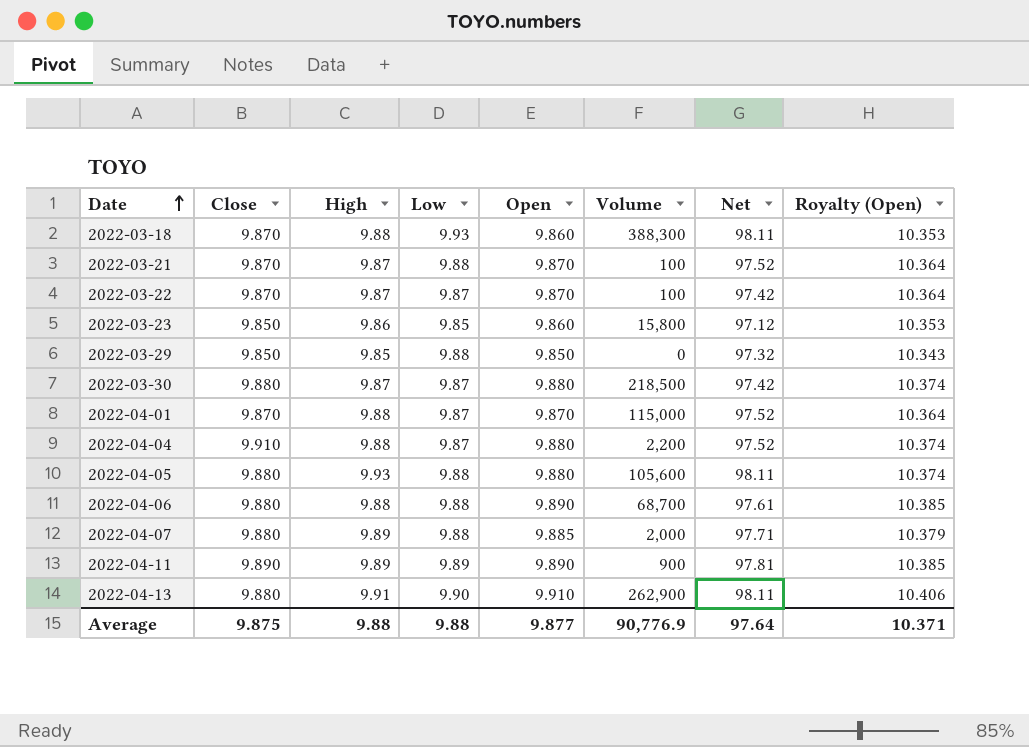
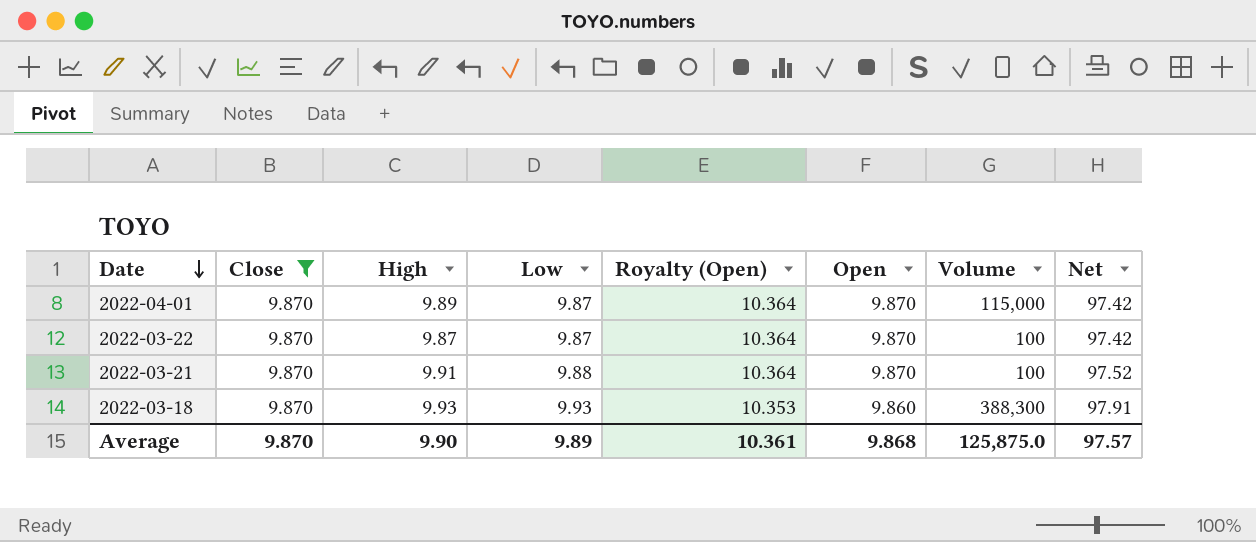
filter: none -> Close = 9.870
row order: Date ascending -> Date descending
column Royalty (Open) | position: 8 -> 5
column Net | formula: [High] * [Low] -> [Low] * [Open]
2022-04-01 | High: 9.88 -> 9.89
2022-03-21 | High: 9.87 -> 9.91
2022-03-18 | High: 9.88 -> 9.93
Average | Close: 9.875 -> 9.870
Average | High: 9.88 -> 9.90
Average | Low: 9.88 -> 9.89
Average | Royalty (Open): 10.371 -> 10.361
Average | Open: 9.877 -> 9.868
Average | Volume: 90,776.9 -> 125,875.0
Average | Net: 97.64 -> 97.57

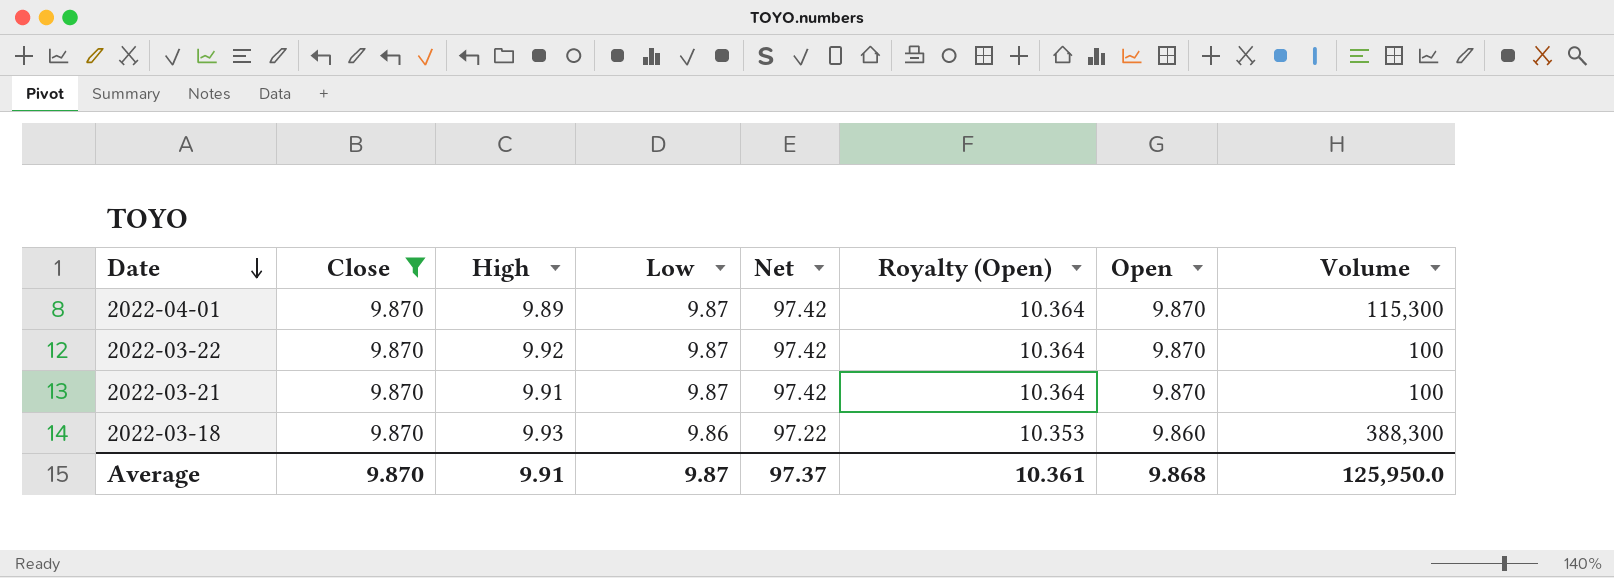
column Net | position: 8 -> 5
2022-04-01 | Volume: 115,000 -> 115,300
2022-03-22 | High: 9.87 -> 9.92
2022-03-21 | Low: 9.88 -> 9.87
2022-03-21 | Net: 97.52 -> 97.42
2022-03-18 | Low: 9.93 -> 9.86
2022-03-18 | Net: 97.91 -> 97.22
Average | High: 9.90 -> 9.91
Average | Low: 9.89 -> 9.87
Average | Net: 97.57 -> 97.37
Average | Volume: 125,875.0 -> 125,950.0

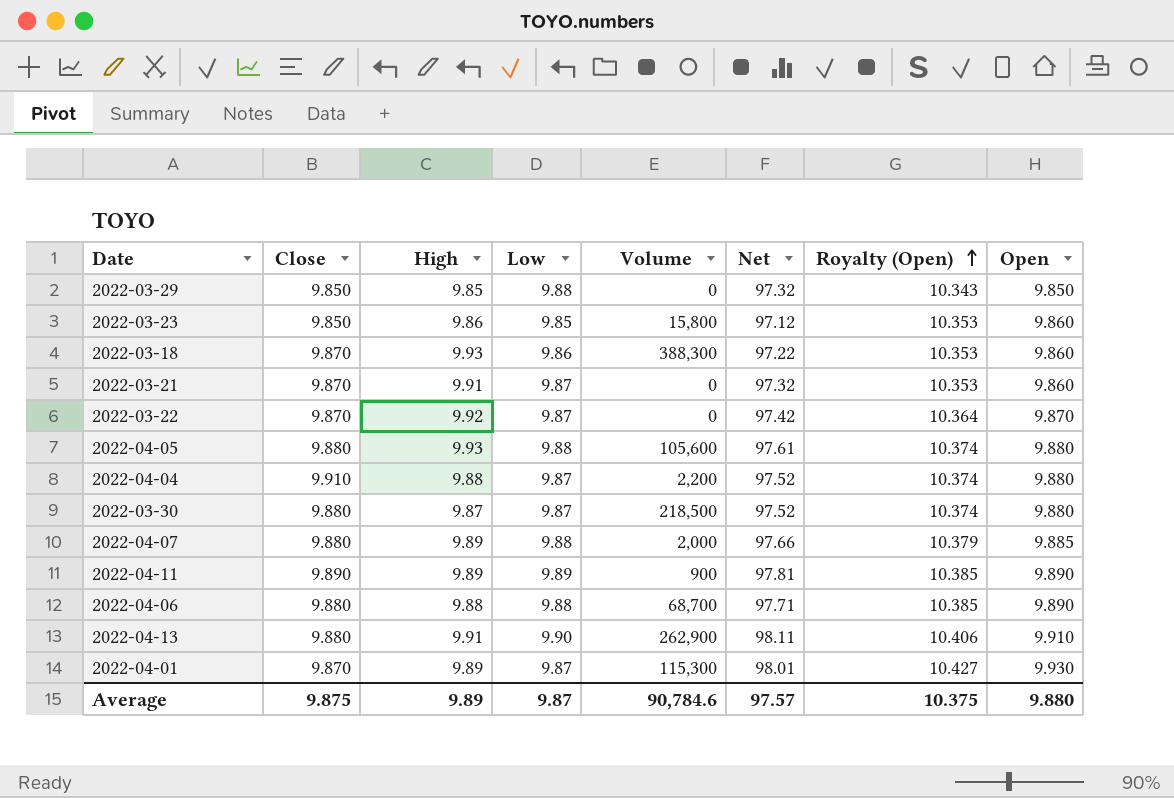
filter: Close = 9.870 -> none
row order: Date descending -> Royalty (Open) ascending
column Volume | position: 8 -> 5
2022-03-21 | Volume: 100 -> 0
2022-03-21 | Net: 97.42 -> 97.32
2022-03-21 | Royalty (Open): 10.364 -> 10.353
2022-03-21 | Open: 9.870 -> 9.860
2022-03-22 | Volume: 100 -> 0
2022-04-01 | Net: 97.42 -> 98.01
2022-04-01 | Royalty (Open): 10.364 -> 10.427
2022-04-01 | Open: 9.870 -> 9.930
Average | Close: 9.870 -> 9.875
Average | High: 9.91 -> 9.89
Average | Volume: 125,950.0 -> 90,784.6
Average | Net: 97.37 -> 97.57
Average | Royalty (Open): 10.361 -> 10.375
Average | Open: 9.868 -> 9.880

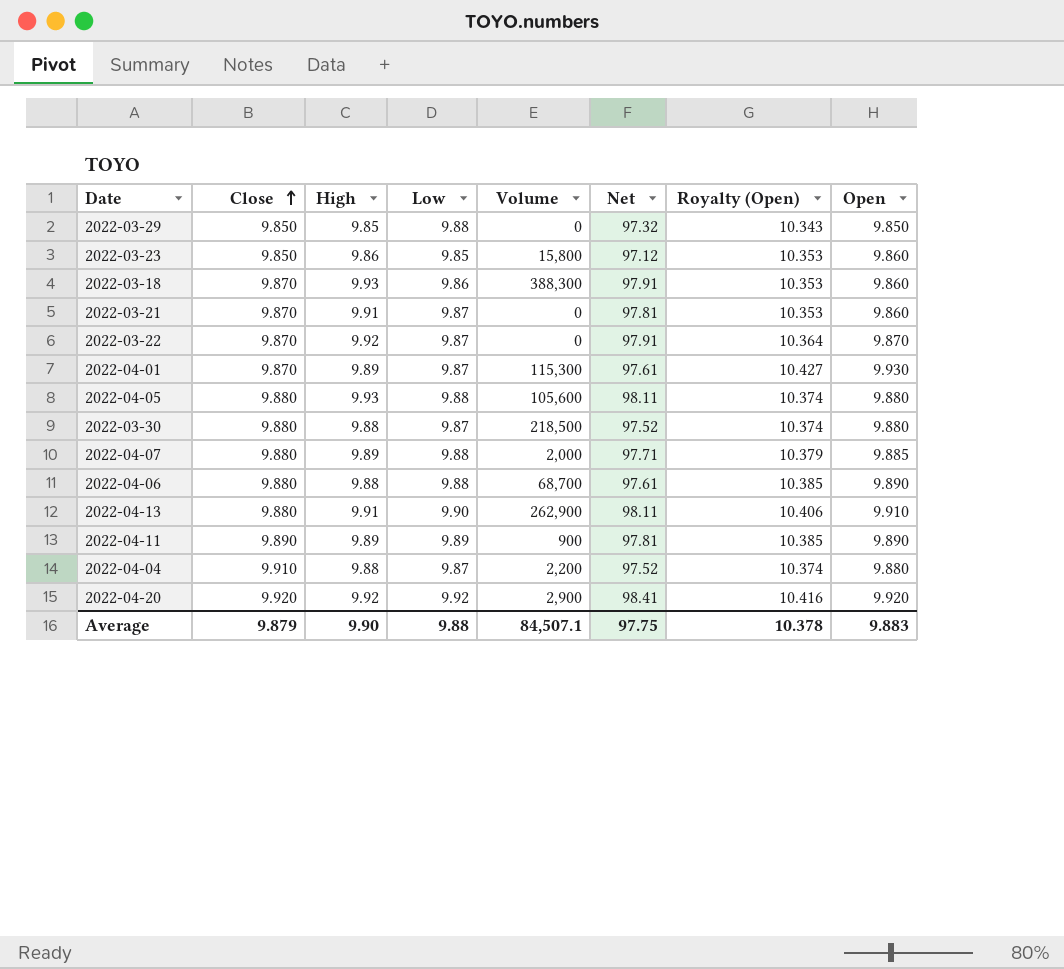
row order: Royalty (Open) ascending -> Close ascending
column Net | formula: [Low] * [Open] -> [High] * [Low]
2022-03-30 | High: 9.87 -> 9.88
row 2022-04-20: none -> 9.920 | 9.92 | 9.92 | 2,900 | 98.41 | 10.416 | 9.920
Average | Close: 9.875 -> 9.879
Average | High: 9.89 -> 9.90
Average | Low: 9.87 -> 9.88
Average | Volume: 90,784.6 -> 84,507.1
Average | Net: 97.57 -> 97.75
Average | Royalty (Open): 10.375 -> 10.378
Average | Open: 9.880 -> 9.883

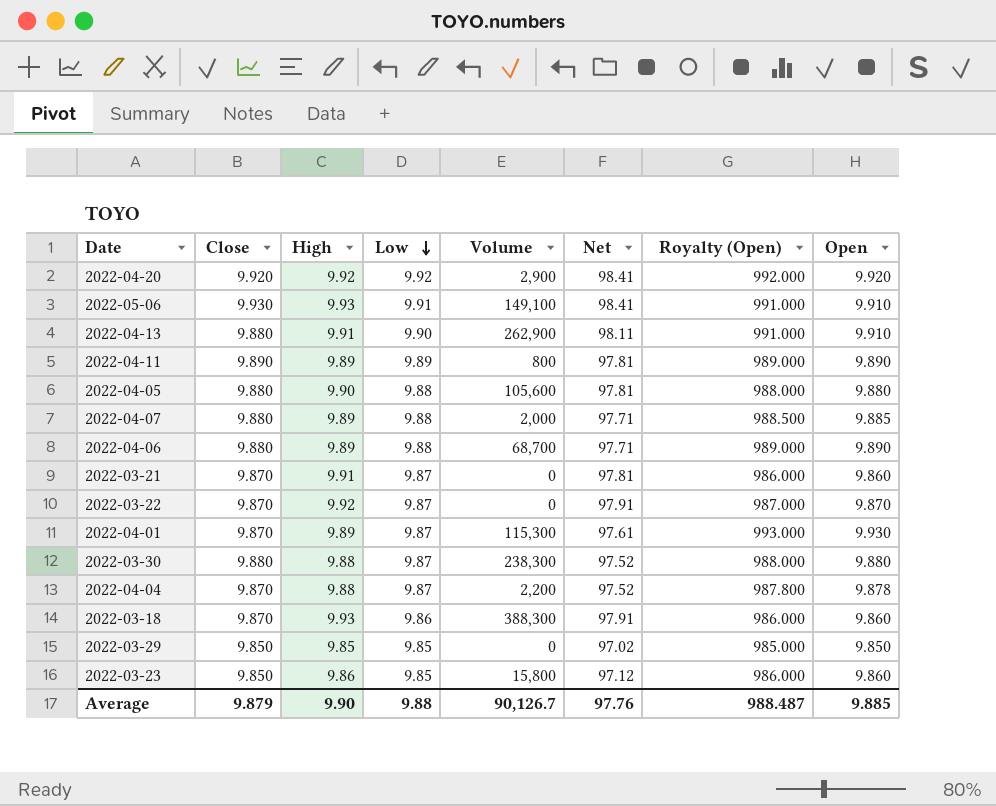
row order: Close ascending -> Low descending
column Royalty (Open) | formula: [Open] * 1.05 -> [Open] * 100
row 2022-05-06: none -> 9.930 | 9.93 | 9.91 | 149,100 | 98.41 | 991.000 | 9.910
2022-04-11 | Volume: 900 -> 800
2022-04-05 | High: 9.93 -> 9.90
2022-04-05 | Net: 98.11 -> 97.81
2022-04-06 | High: 9.88 -> 9.89
2022-04-06 | Net: 97.61 -> 97.71
2022-03-30 | Volume: 218,500 -> 238,300
2022-04-04 | Close: 9.910 -> 9.870
2022-04-04 | Open: 9.880 -> 9.878
2022-03-29 | Low: 9.88 -> 9.85
2022-03-29 | Net: 97.32 -> 97.02
Average | Volume: 84,507.1 -> 90,126.7
Average | Net: 97.75 -> 97.76
Average | Royalty (Open): 10.378 -> 988.487
Average | Open: 9.883 -> 9.885

